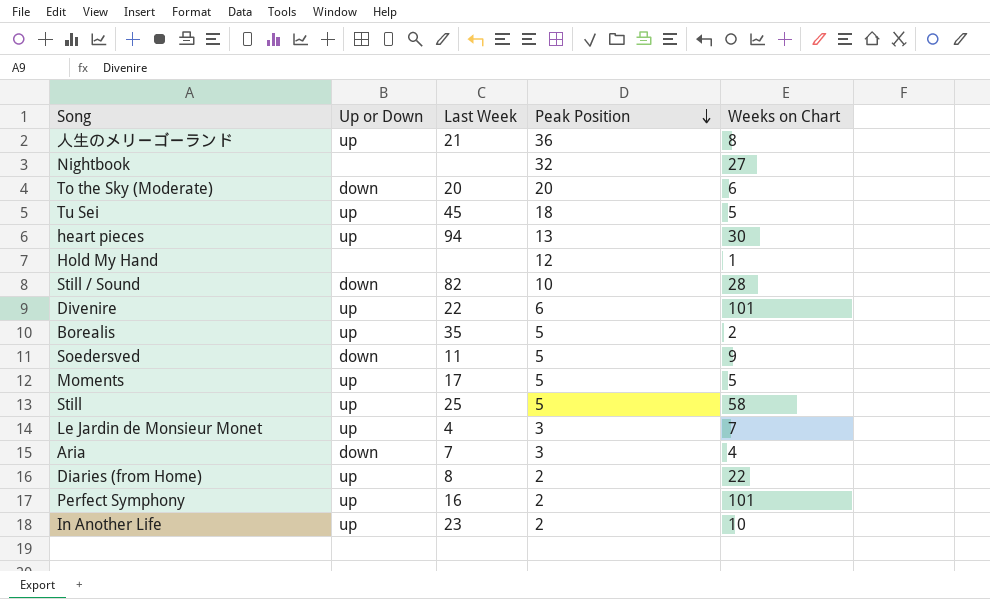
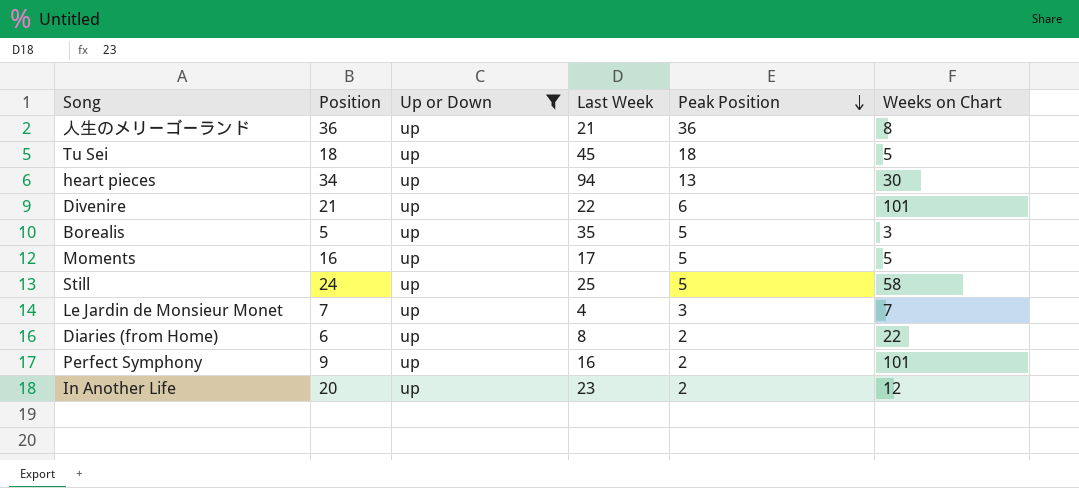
filter: none -> Up or Down = up
column Position | position: none -> 2
Borealis | Weeks on Chart: 2 -> 3
In Another Life | Weeks on Chart: 10 -> 12

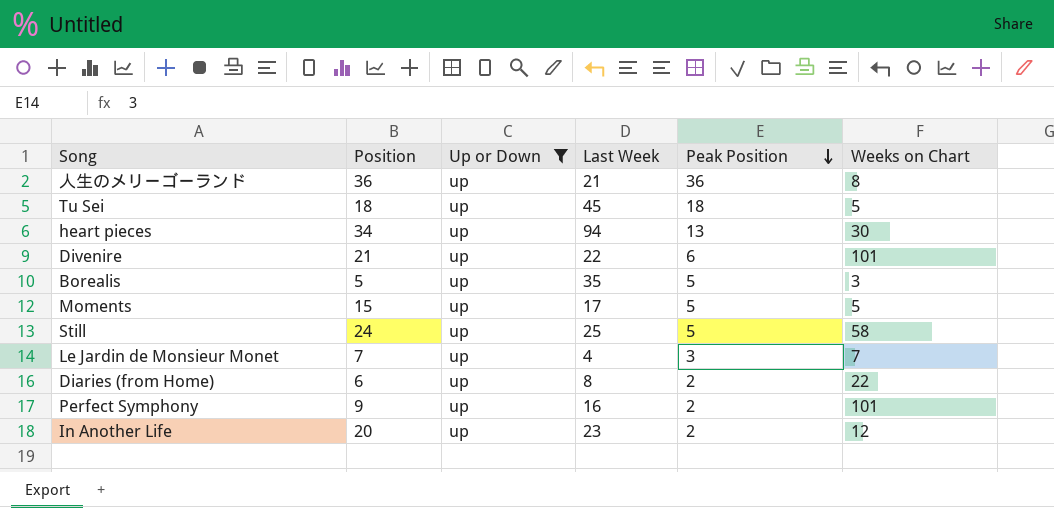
Moments | Position: 16 -> 15

